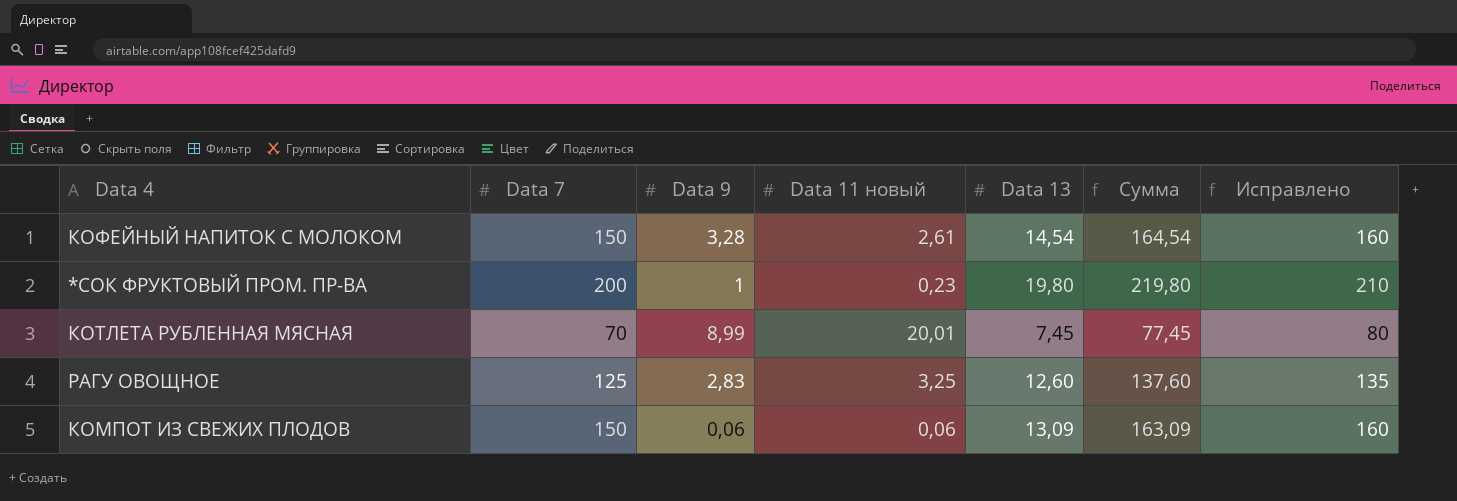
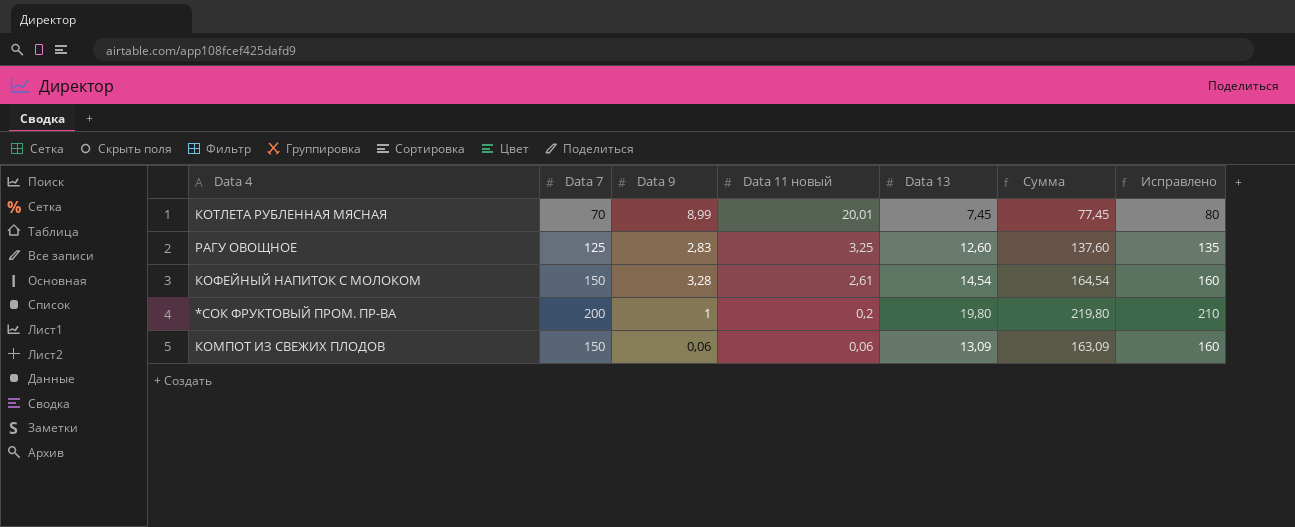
row order: none -> Data 11 новый descending
*СОК ФРУКТОВЫЙ ПРОМ. ПР-ВА | Data 11 новый: 0,23 -> 0,2

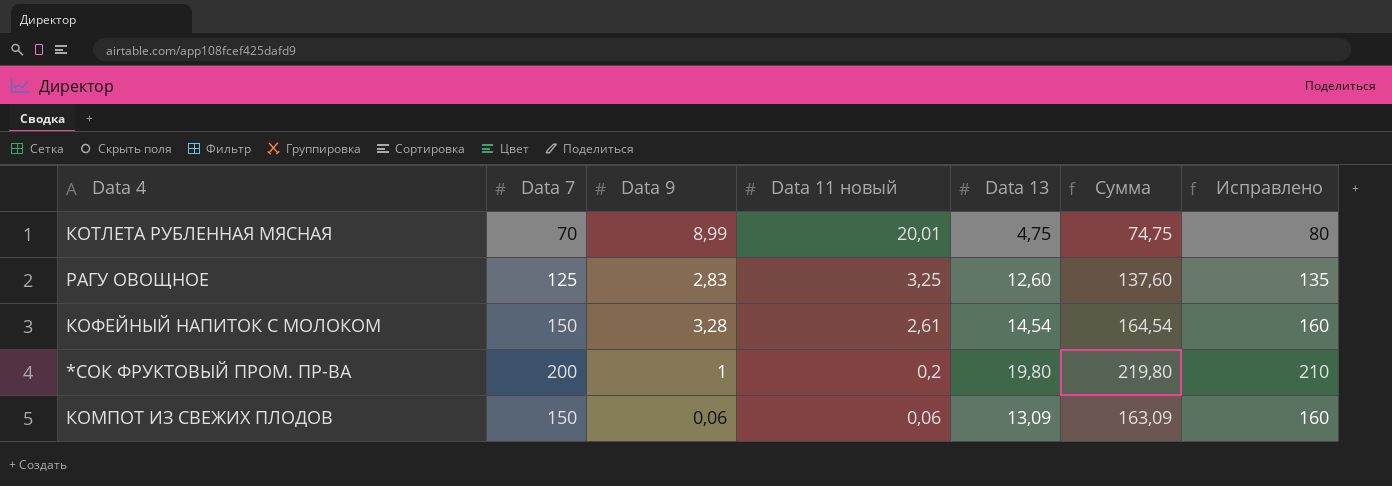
КОТЛЕТА РУБЛЕННАЯ МЯСНАЯ | Data 13: 7,45 -> 4,75
КОТЛЕТА РУБЛЕННАЯ МЯСНАЯ | Сумма: 77,45 -> 74,75

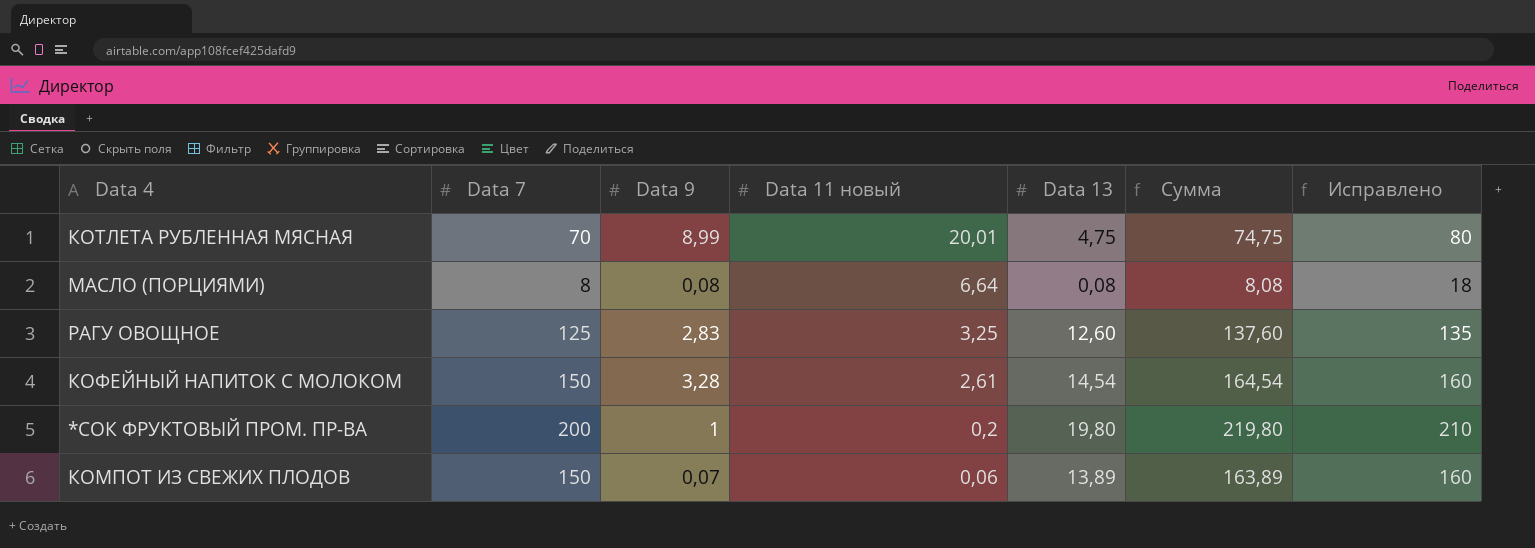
row МАСЛО (ПОРЦИЯМИ): none -> 8 | 0,08 | 6,64 | 0,08 | 8,08 | 18
КОМПОТ ИЗ СВЕЖИХ ПЛОДОВ | Data 9: 0,06 -> 0,07
КОМПОТ ИЗ СВЕЖИХ ПЛОДОВ | Data 13: 13,09 -> 13,89
КОМПОТ ИЗ СВЕЖИХ ПЛОДОВ | Сумма: 163,09 -> 163,89

